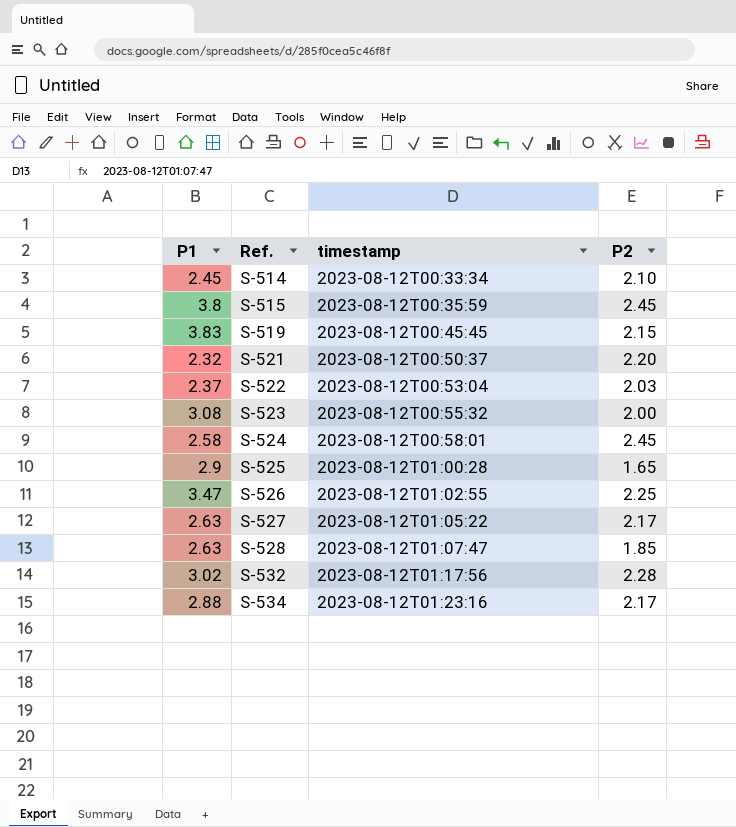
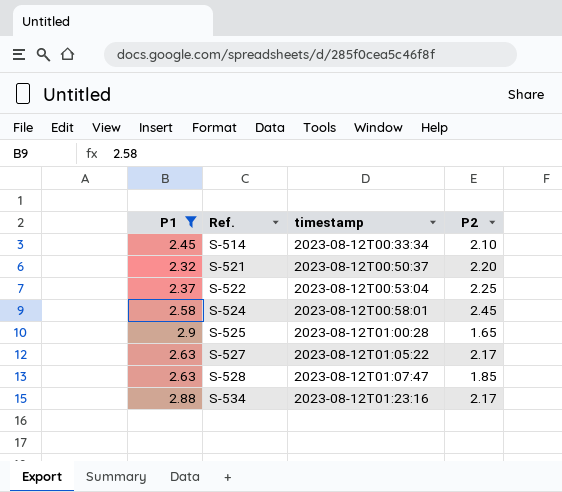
filter: none -> P1 <= 2.9
S-522 | P2: 2.03 -> 2.25

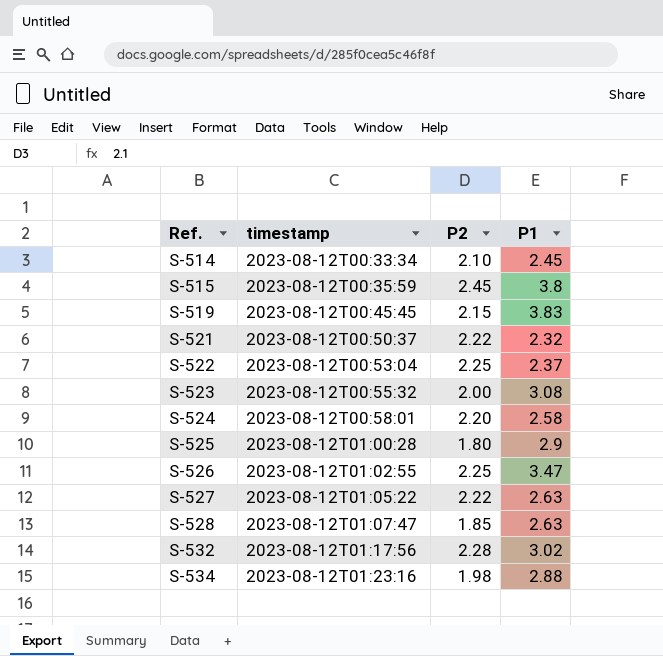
filter: P1 <= 2.9 -> none
column P1 | position: 1 -> 4
S-521 | P2: 2.20 -> 2.22
S-524 | P2: 2.45 -> 2.20
S-525 | P2: 1.65 -> 1.80
S-527 | P2: 2.17 -> 2.22
S-534 | P2: 2.17 -> 1.98

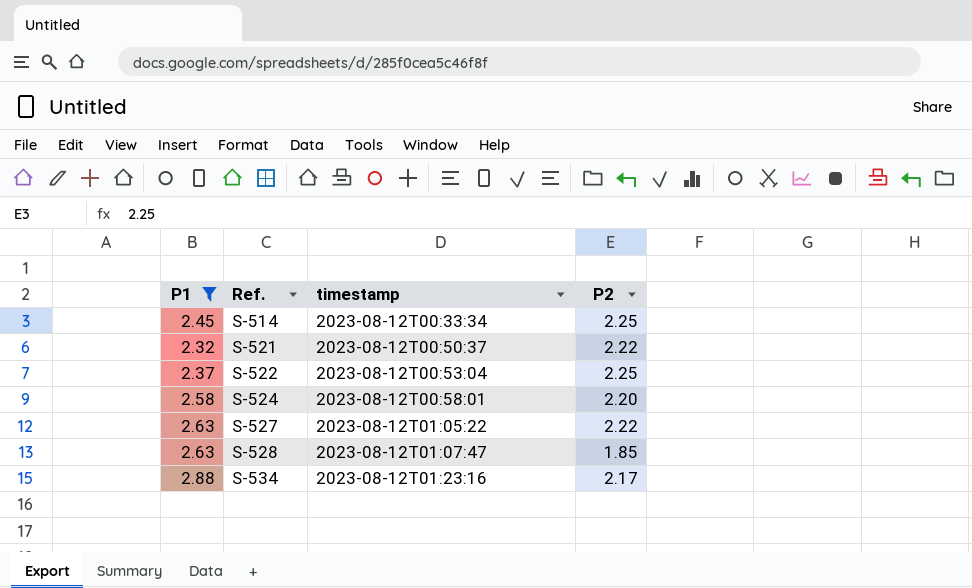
filter: none -> P1 <= 2.88
column P1 | position: 4 -> 1
S-514 | P2: 2.10 -> 2.25
S-534 | P2: 1.98 -> 2.17

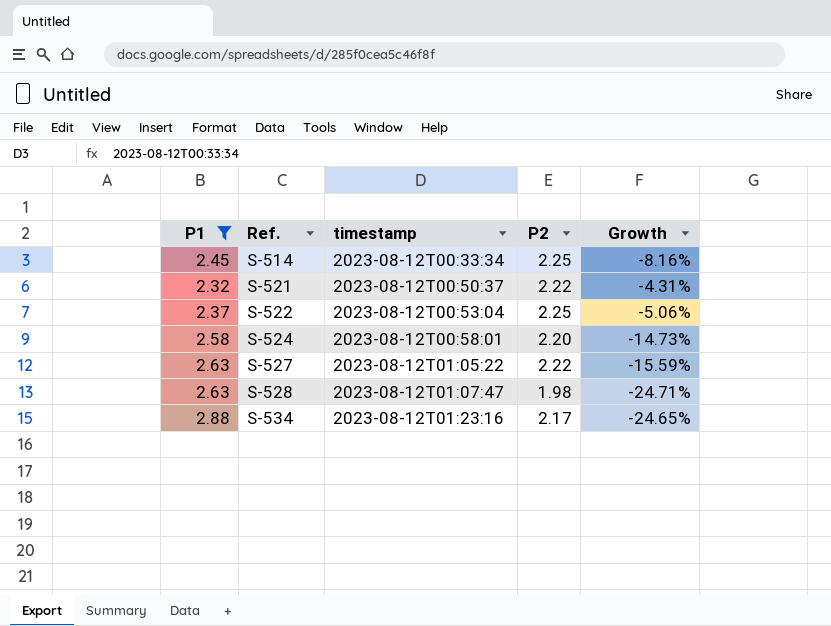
column Growth | formula: none -> ([P2] - [P1]) / [P1]
S-528 | P2: 1.85 -> 1.98

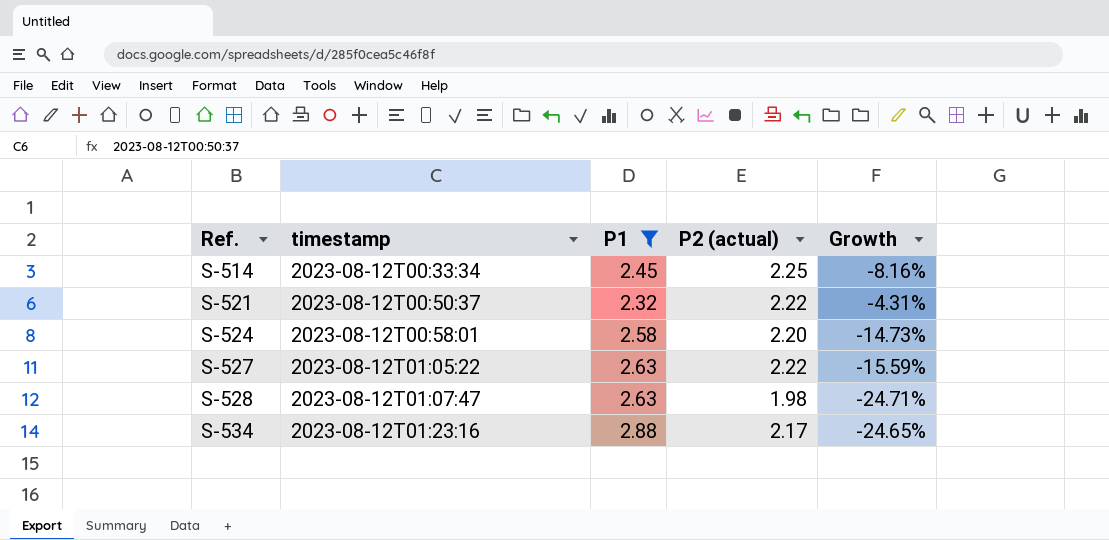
column P1 | position: 1 -> 3
column name: P2 -> P2 (actual)
row S-522: 2.37 | 2023-08-12T00:53:04 | 2.25 | -5.06% -> none

